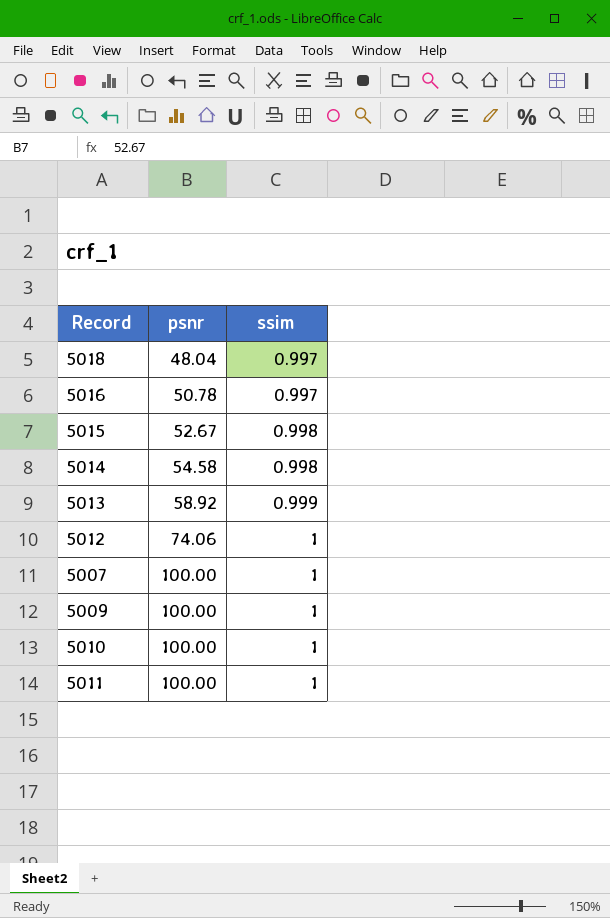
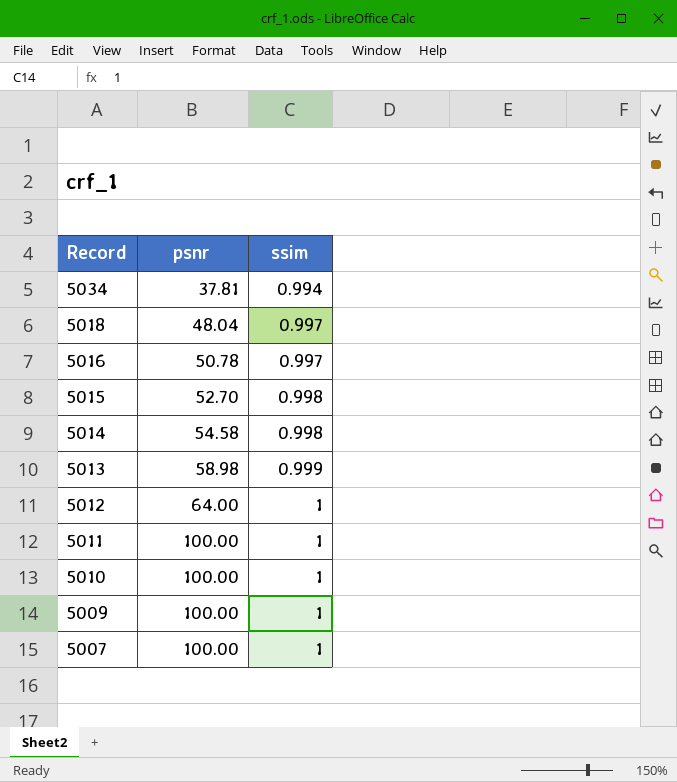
row order: psnr ascending -> Record descending
row 5034: none -> 37.81 | 0.994
5015 | psnr: 52.67 -> 52.70
5013 | psnr: 58.92 -> 58.98
5012 | psnr: 74.06 -> 64.00

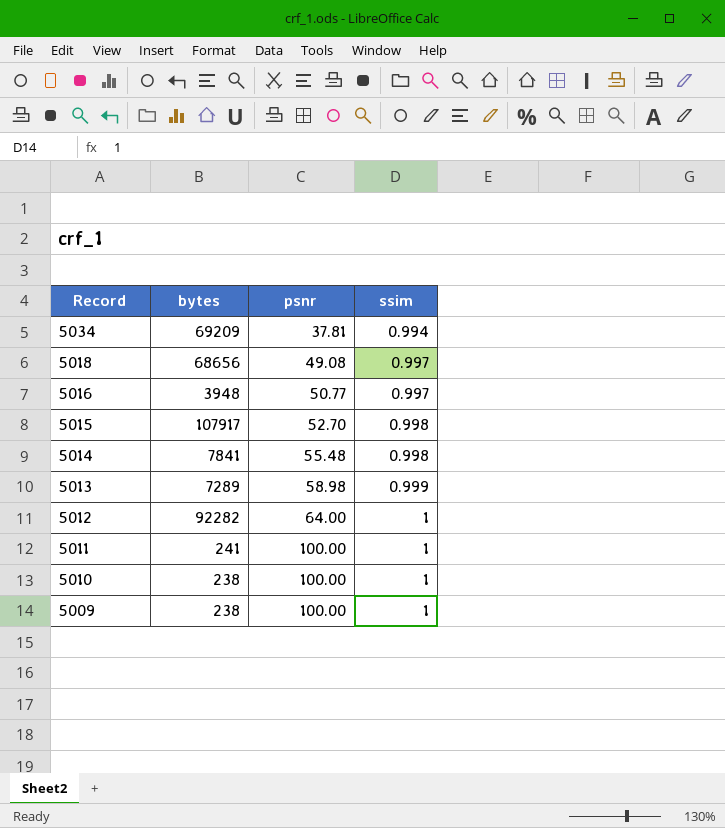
column bytes | position: none -> 2
row 5007: 100.00 | 1 -> none
5018 | psnr: 48.04 -> 49.08
5016 | psnr: 50.78 -> 50.77
5014 | psnr: 54.58 -> 55.48

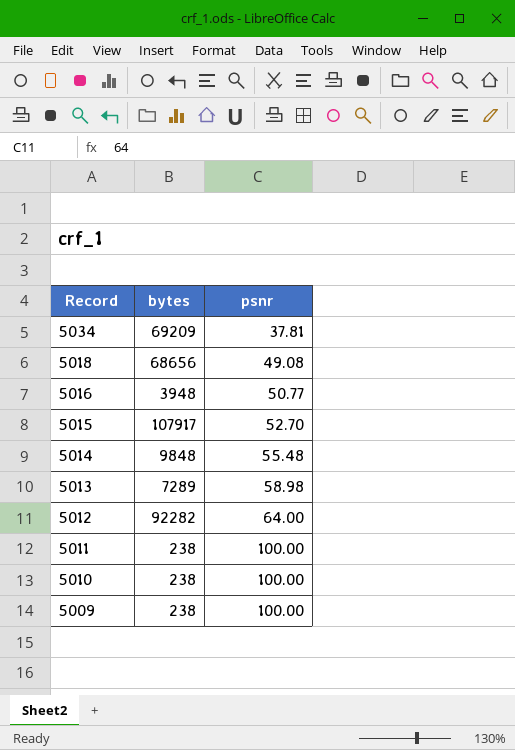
column ssim | position: 4 -> none
5014 | bytes: 7841 -> 9848
5011 | bytes: 241 -> 238

